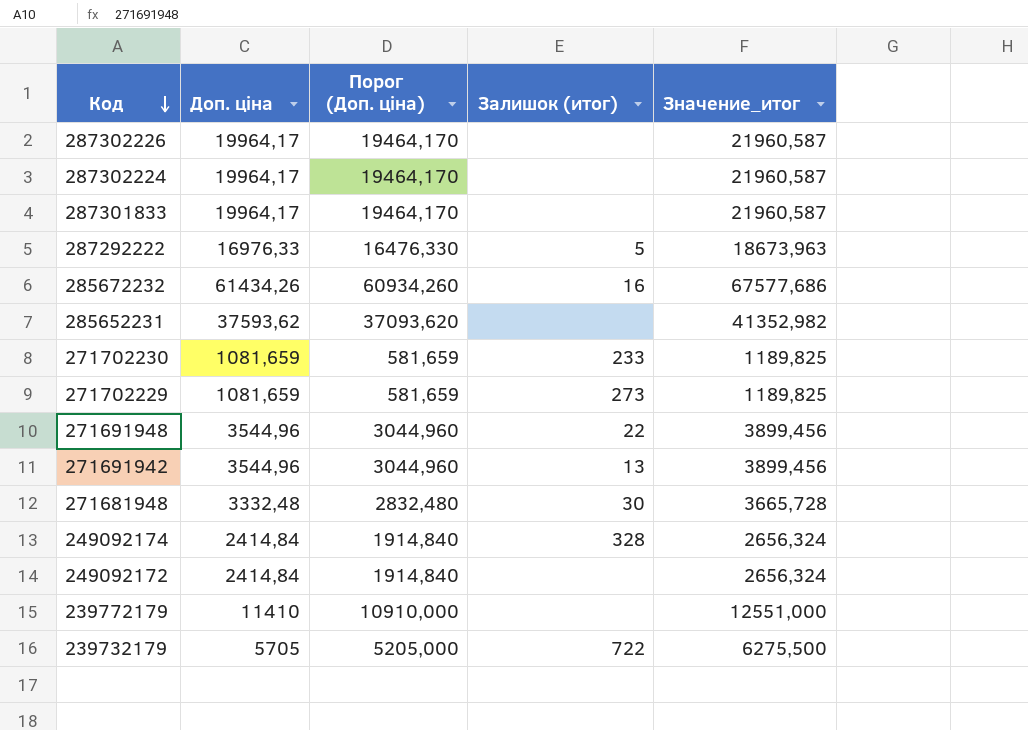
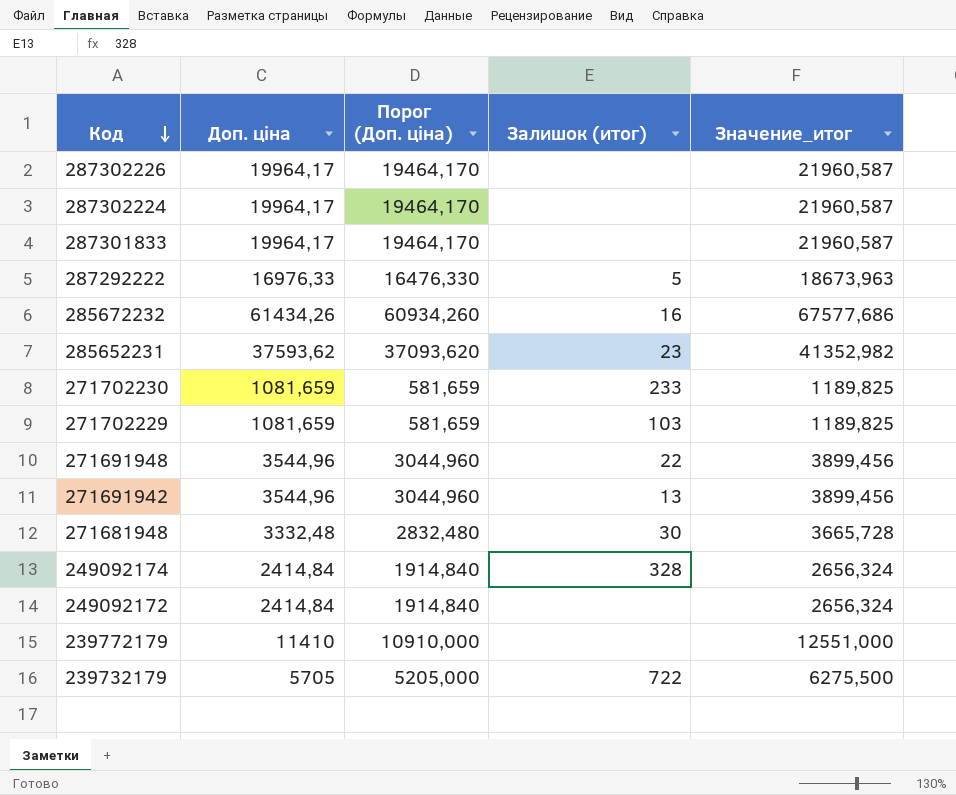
285652231 | Залишок (итог): none -> 23
271702229 | Залишок (итог): 273 -> 103

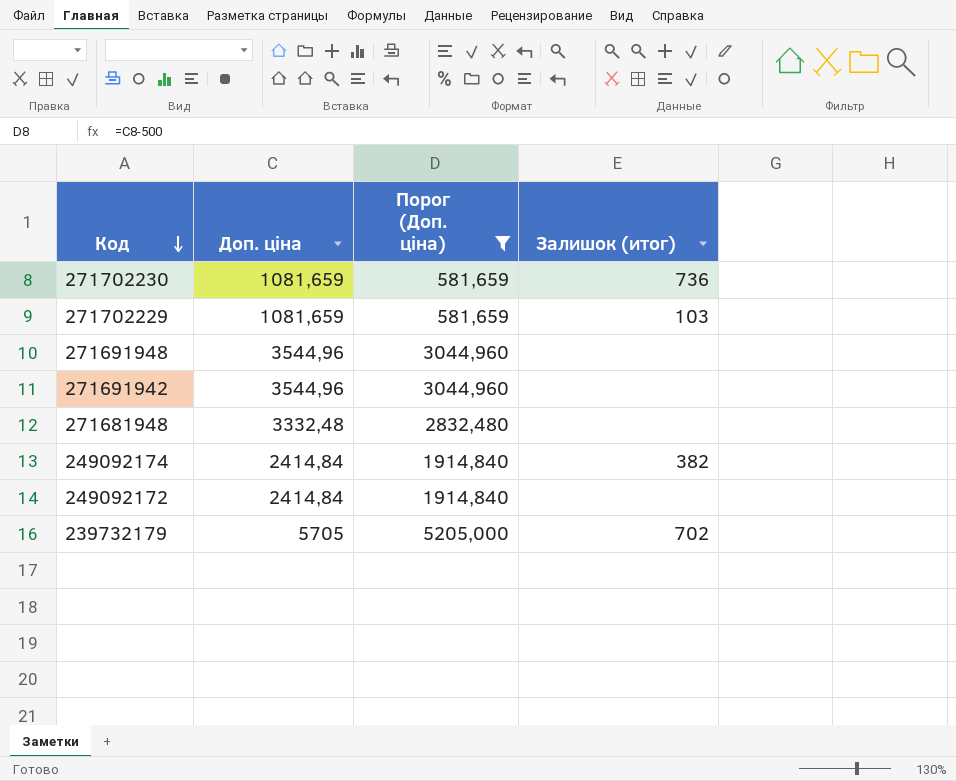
filter: none -> Порог (Доп. ціна) <= 5205,000
column Значение_итог | formula: [Доп. ціна] * 1,1 -> none
271702230 | Залишок (итог): 233 -> 736
271691948 | Залишок (итог): 22 -> none
271691942 | Залишок (итог): 13 -> none
271681948 | Залишок (итог): 30 -> none
249092174 | Залишок (итог): 328 -> 382
239732179 | Залишок (итог): 722 -> 702

